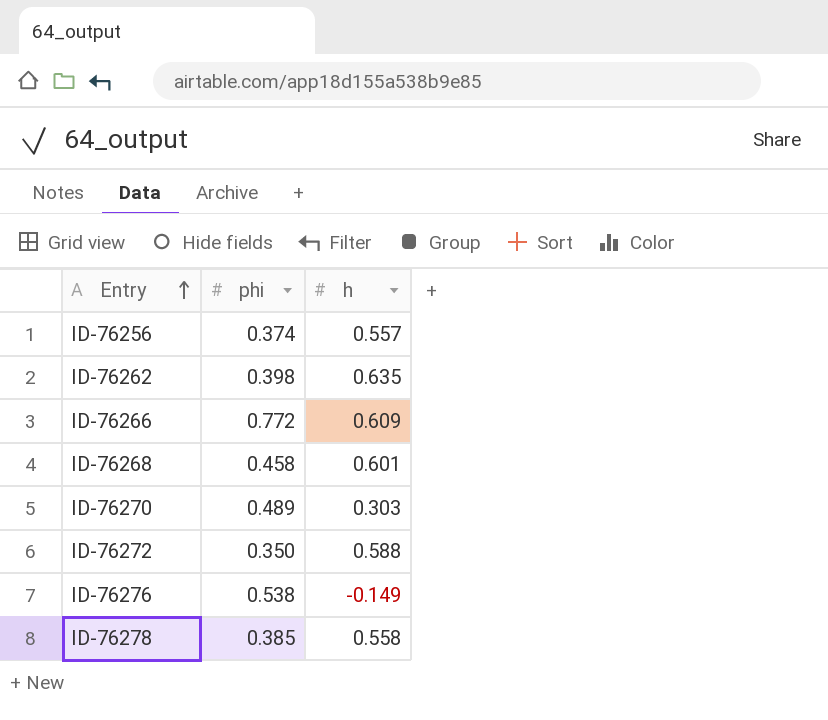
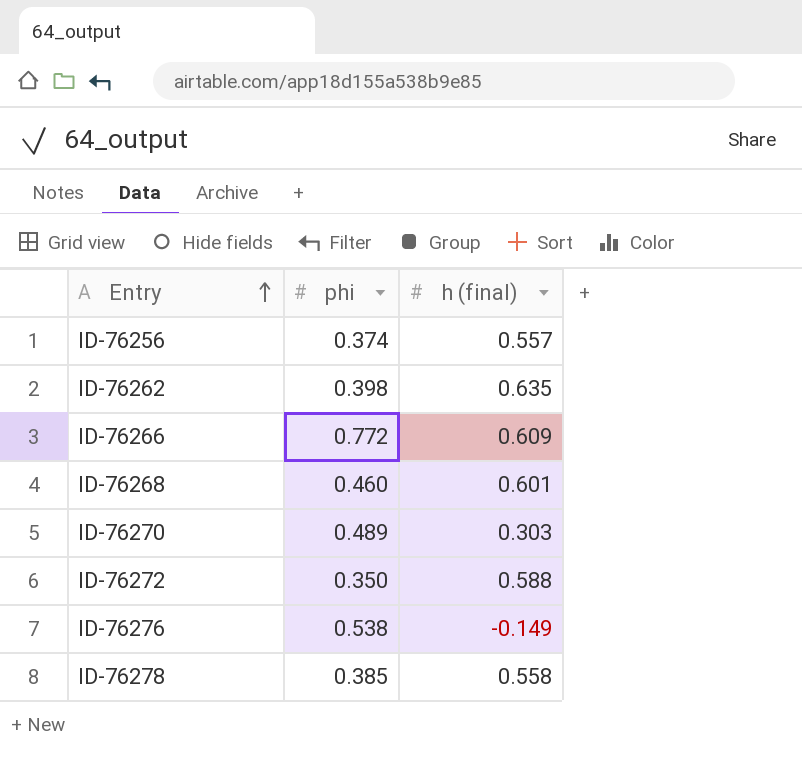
column name: h -> h (final)
ID-76268 | phi: 0.458 -> 0.460

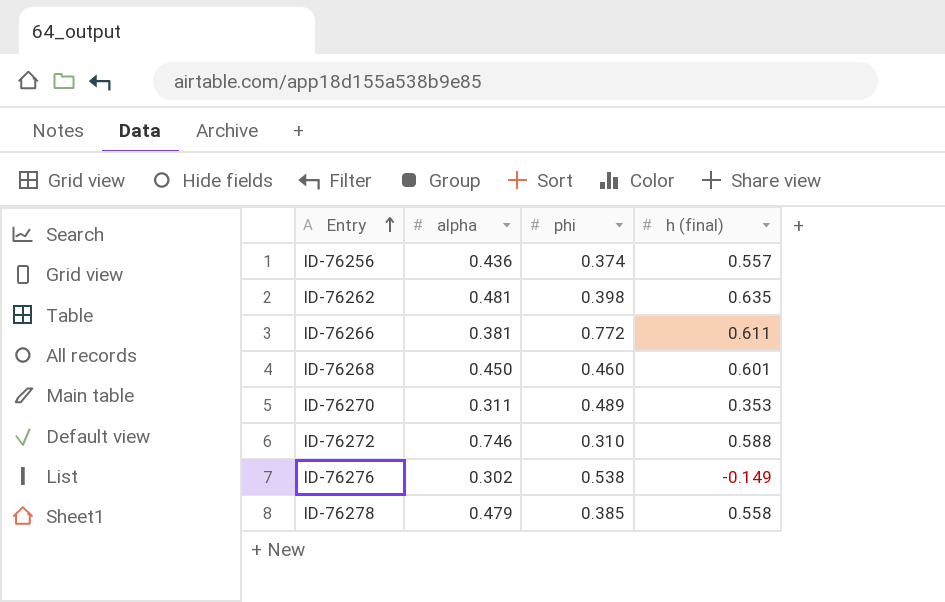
column alpha | position: none -> 2
ID-76266 | h (final): 0.609 -> 0.611
ID-76270 | h (final): 0.303 -> 0.353
ID-76272 | phi: 0.350 -> 0.310

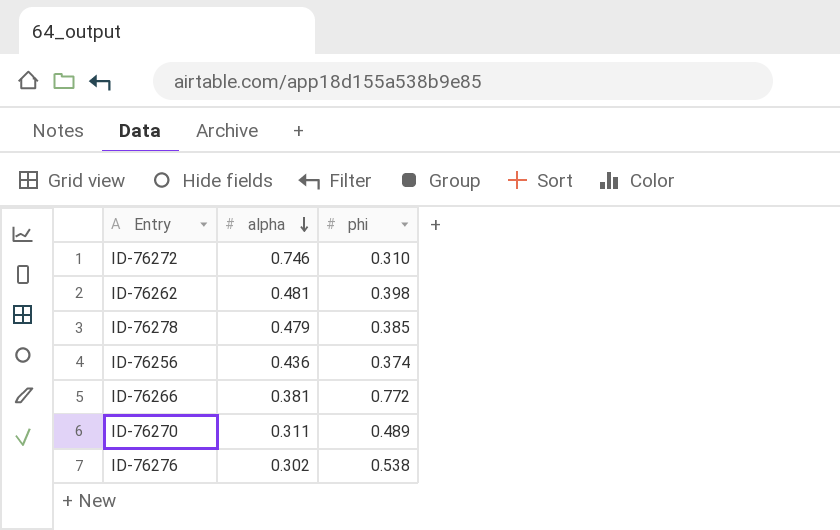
row order: Entry ascending -> alpha descending
column h (final) | position: 4 -> none
row ID-76268: 0.450 | 0.460 | 0.601 -> none

